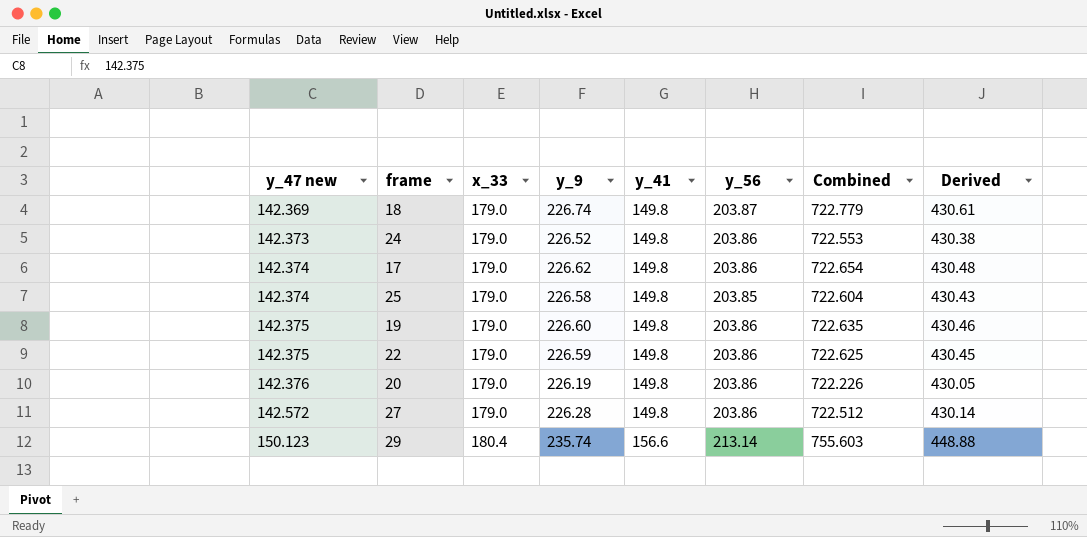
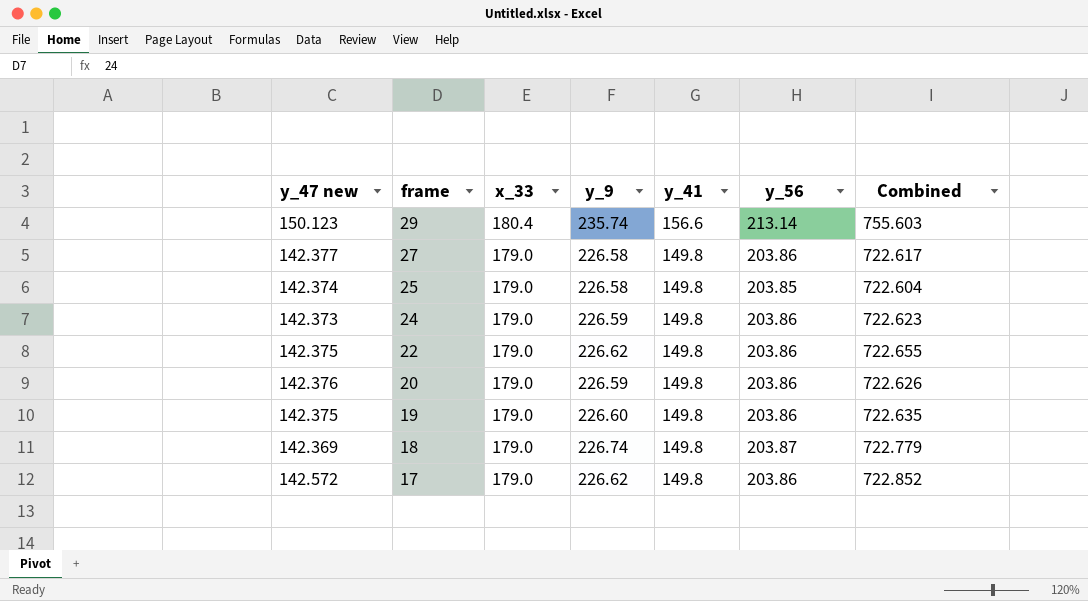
row order: y_47 new ascending -> frame descending
column Derived | formula: [y_9] + [y_56] -> none
27 | y_47 new: 142.572 -> 142.377
27 | y_9: 226.28 -> 226.58
27 | Combined: 722.512 -> 722.617
24 | y_9: 226.52 -> 226.59
24 | Combined: 722.553 -> 722.623
22 | y_9: 226.59 -> 226.62
22 | Combined: 722.625 -> 722.655
20 | y_9: 226.19 -> 226.59
20 | Combined: 722.226 -> 722.626
17 | y_47 new: 142.374 -> 142.572
17 | Combined: 722.654 -> 722.852

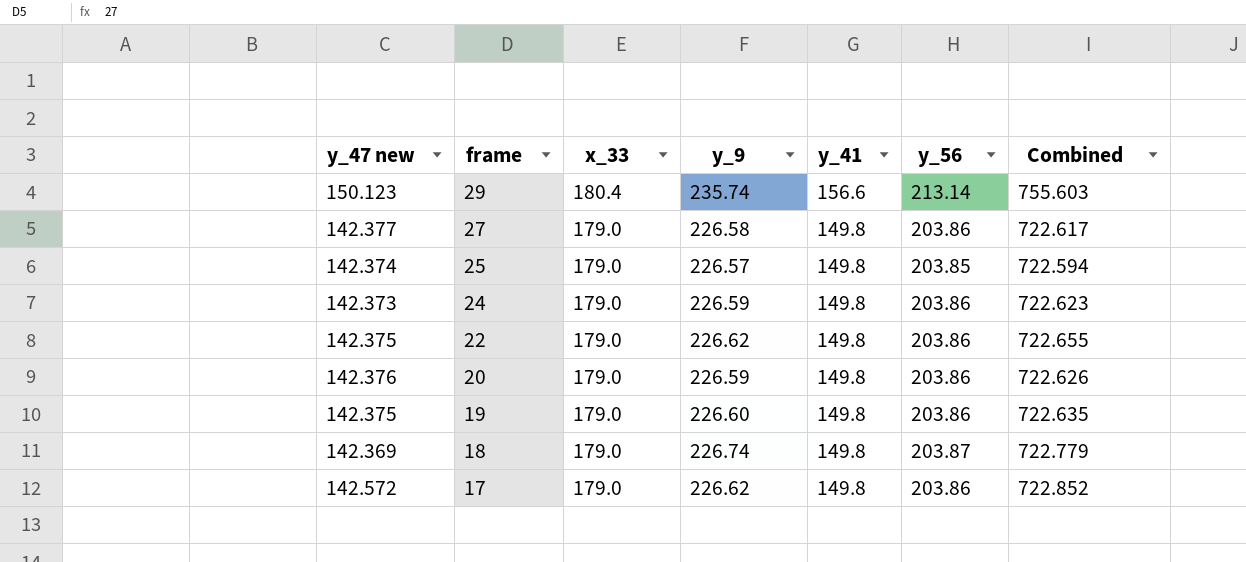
25 | y_9: 226.58 -> 226.57
25 | Combined: 722.604 -> 722.594

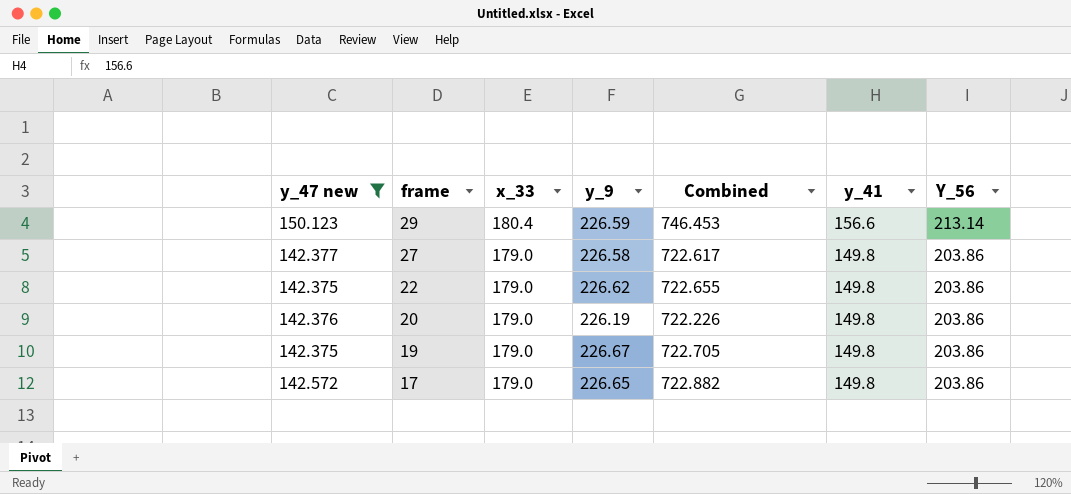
filter: none -> y_47 new >= 142.375
column Combined | position: 7 -> 5
column name: y_56 -> Y_56
29 | y_9: 235.74 -> 226.59
29 | Combined: 755.603 -> 746.453
20 | y_9: 226.59 -> 226.19
20 | Combined: 722.626 -> 722.226
19 | y_9: 226.60 -> 226.67
19 | Combined: 722.635 -> 722.705
17 | y_9: 226.62 -> 226.65
17 | Combined: 722.852 -> 722.882

